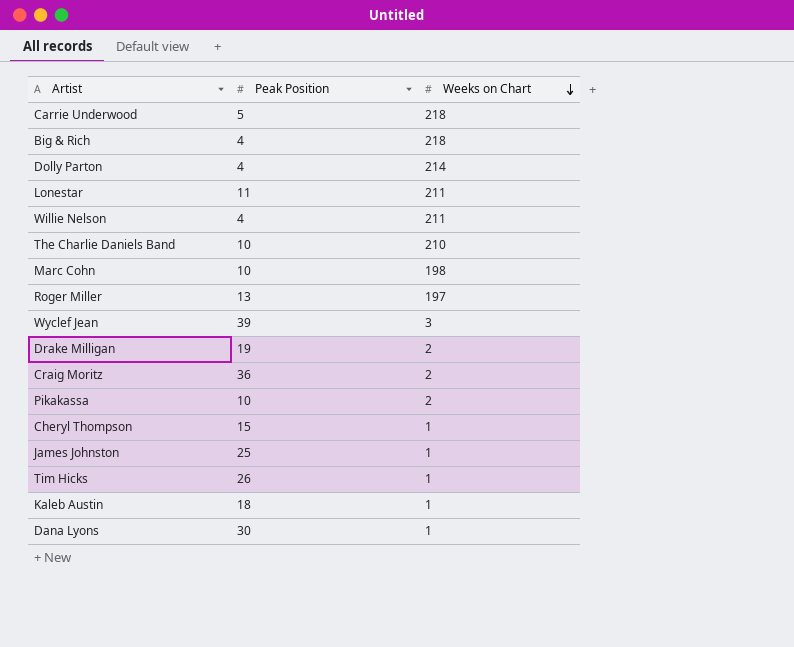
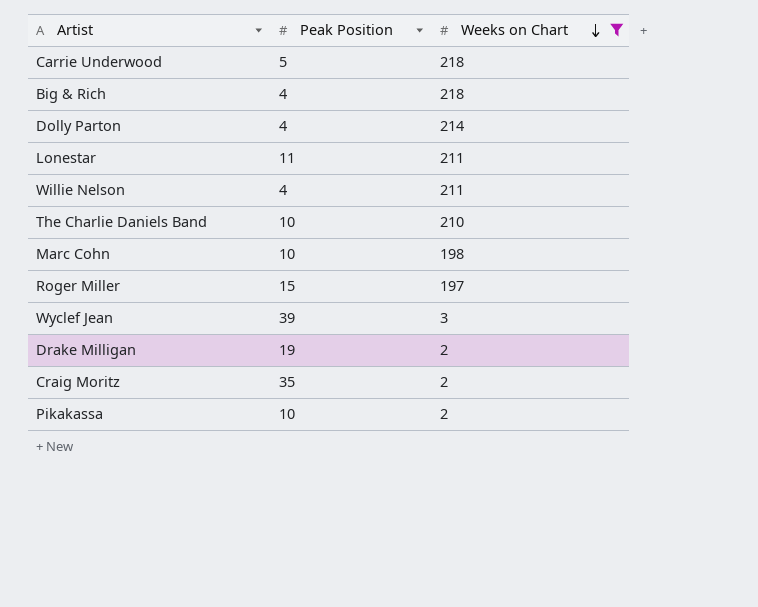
filter: none -> Weeks on Chart != 1
Roger Miller | Peak Position: 13 -> 15
Craig Moritz | Peak Position: 36 -> 35

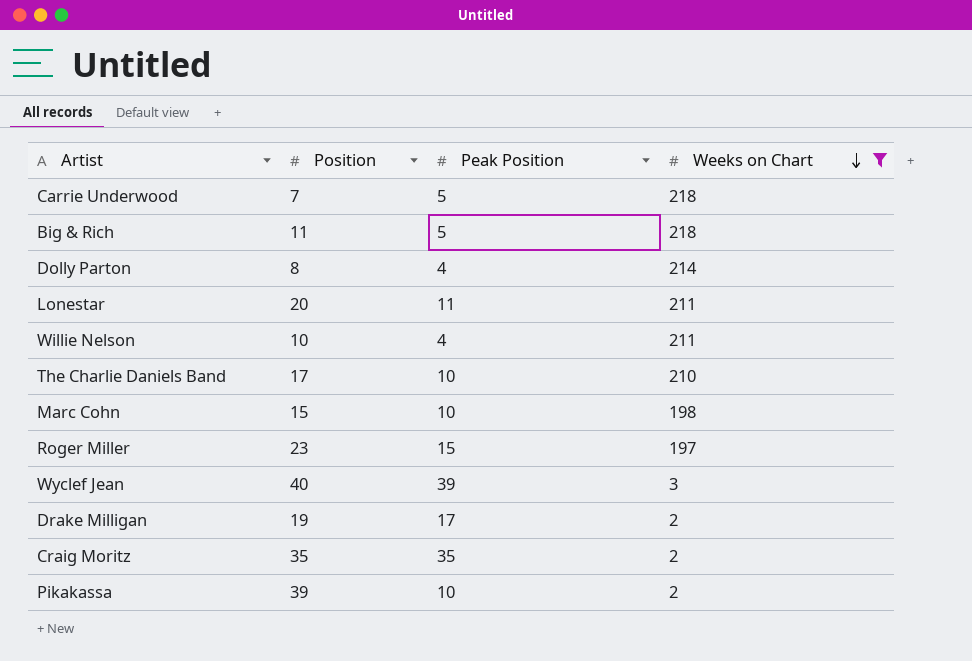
column Position | position: none -> 2
Big & Rich | Peak Position: 4 -> 5
Drake Milligan | Peak Position: 19 -> 17

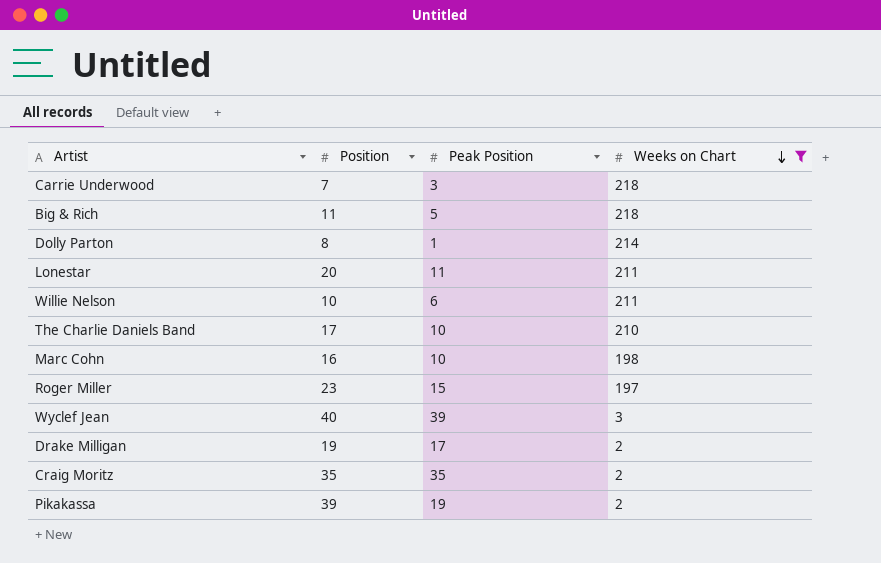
Carrie Underwood | Peak Position: 5 -> 3
Dolly Parton | Peak Position: 4 -> 1
Willie Nelson | Peak Position: 4 -> 6
Marc Cohn | Position: 15 -> 16
Pikakassa | Peak Position: 10 -> 19

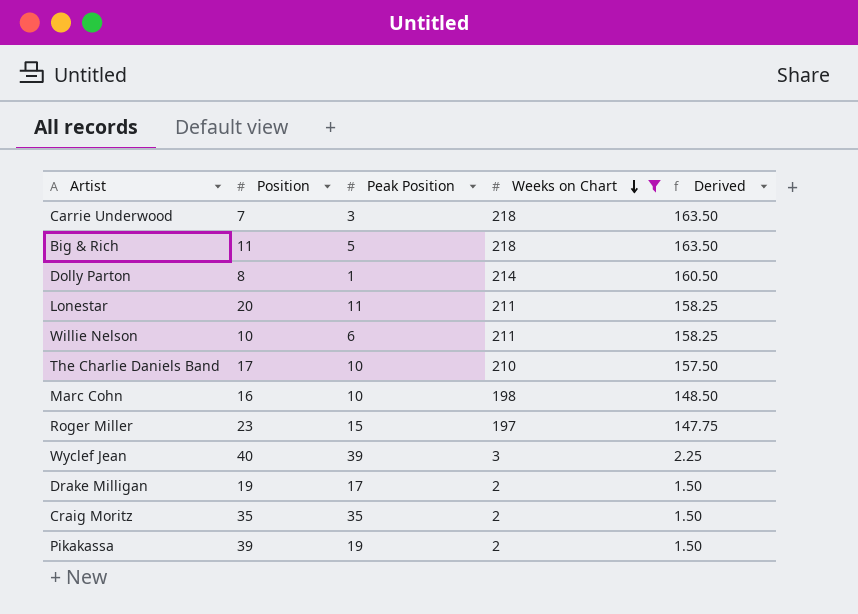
column Derived | formula: none -> [Weeks on Chart] * 0.75

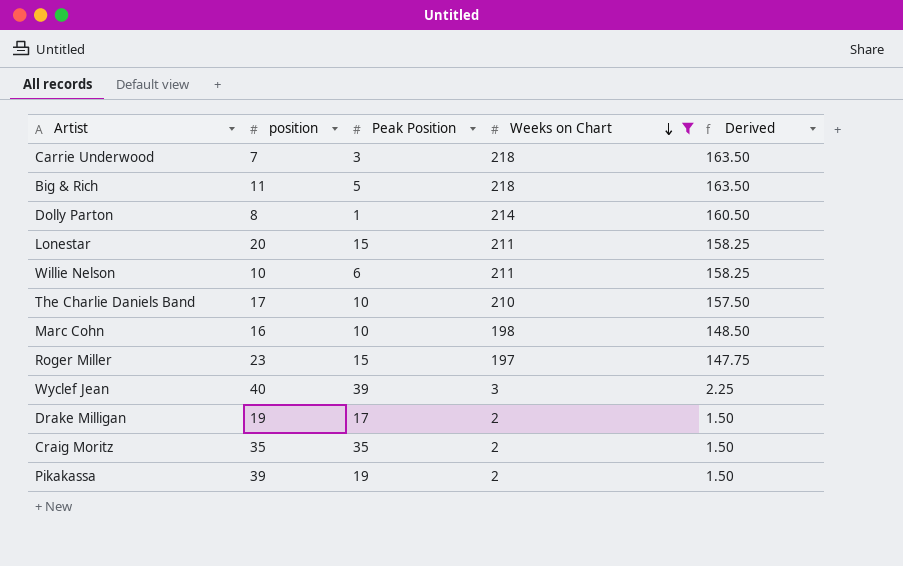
column name: Position -> position
Lonestar | Peak Position: 11 -> 15

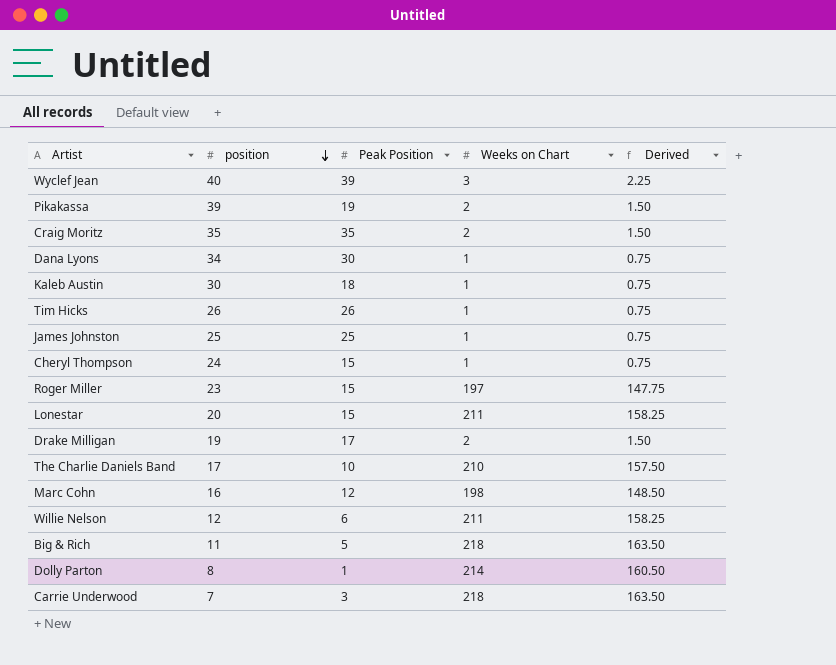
filter: Weeks on Chart != 1 -> none
row order: Weeks on Chart descending -> position descending
Marc Cohn | Peak Position: 10 -> 12
Willie Nelson | position: 10 -> 12

